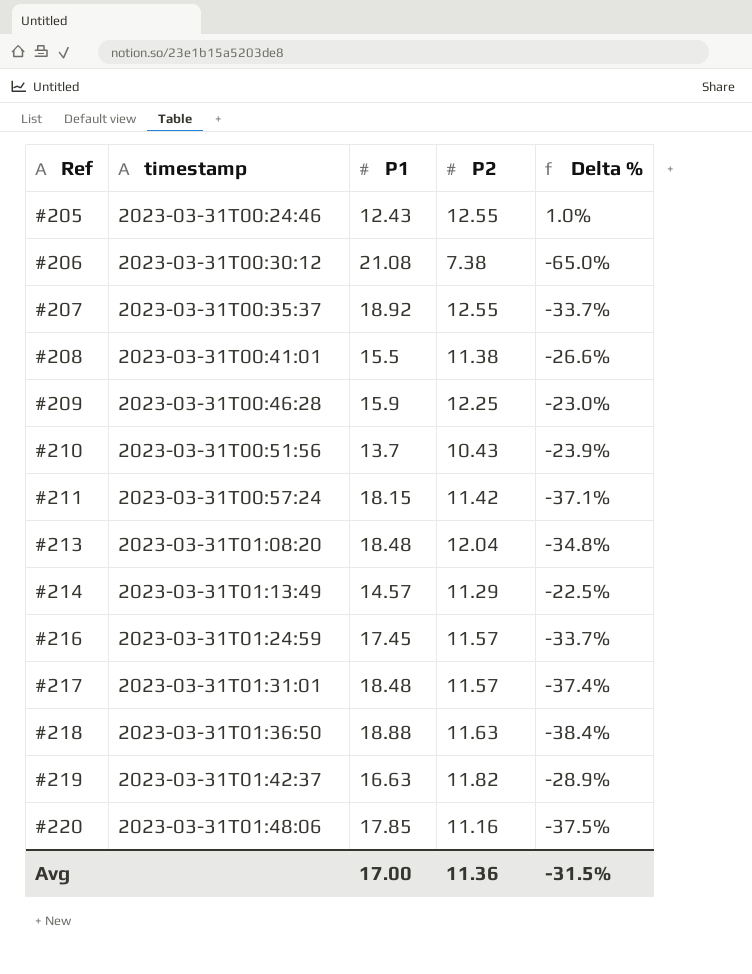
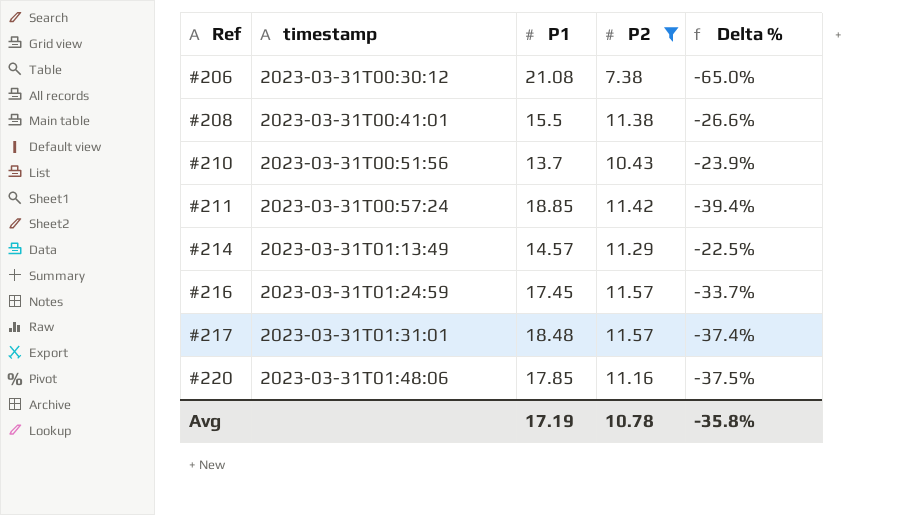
filter: none -> P2 <= 11.57
#211 | P1: 18.15 -> 18.85
#211 | Delta %: -37.1% -> -39.4%
Avg | P1: 17.00 -> 17.19
Avg | P2: 11.36 -> 10.78
Avg | Delta %: -31.5% -> -35.8%

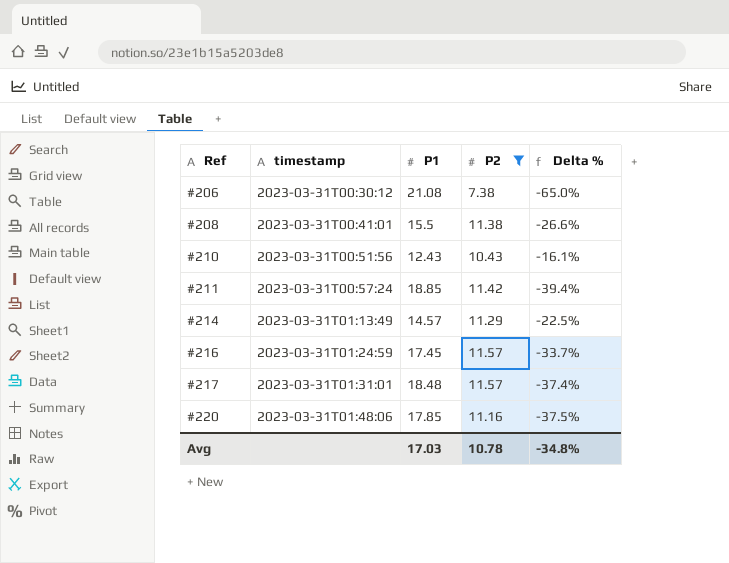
#210 | P1: 13.7 -> 12.43
#210 | Delta %: -23.9% -> -16.1%
Avg | P1: 17.19 -> 17.03
Avg | Delta %: -35.8% -> -34.8%

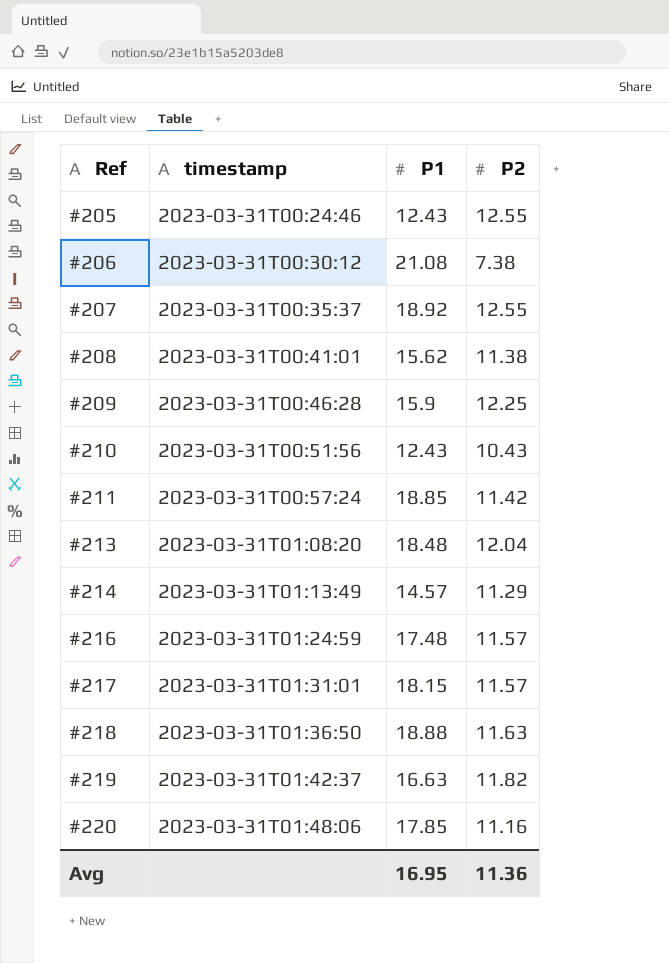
filter: P2 <= 11.57 -> none
column Delta % | formula: ([P2] - [P1]) / [P1] -> none
#208 | P1: 15.5 -> 15.62
#216 | P1: 17.45 -> 17.48
#217 | P1: 18.48 -> 18.15
Avg | P1: 17.03 -> 16.95
Avg | P2: 10.78 -> 11.36

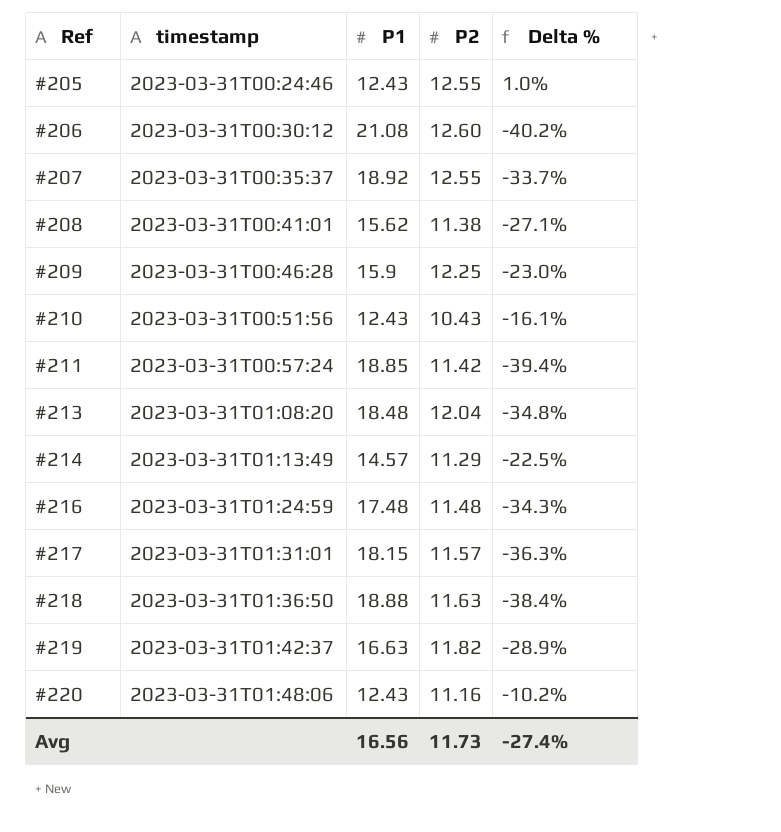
column Delta % | formula: none -> ([P2] - [P1]) / [P1]
#206 | P2: 7.38 -> 12.60
#216 | P2: 11.57 -> 11.48
#220 | P1: 17.85 -> 12.43
Avg | P1: 16.95 -> 16.56
Avg | P2: 11.36 -> 11.73

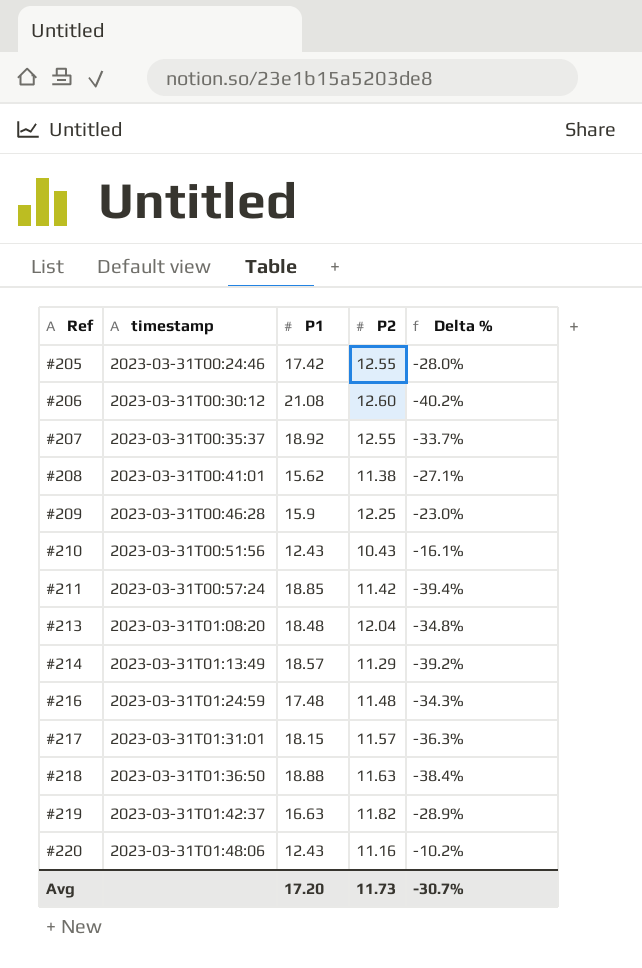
#205 | P1: 12.43 -> 17.42
#205 | Delta %: 1.0% -> -28.0%
#214 | P1: 14.57 -> 18.57
#214 | Delta %: -22.5% -> -39.2%
Avg | P1: 16.56 -> 17.20
Avg | Delta %: -27.4% -> -30.7%

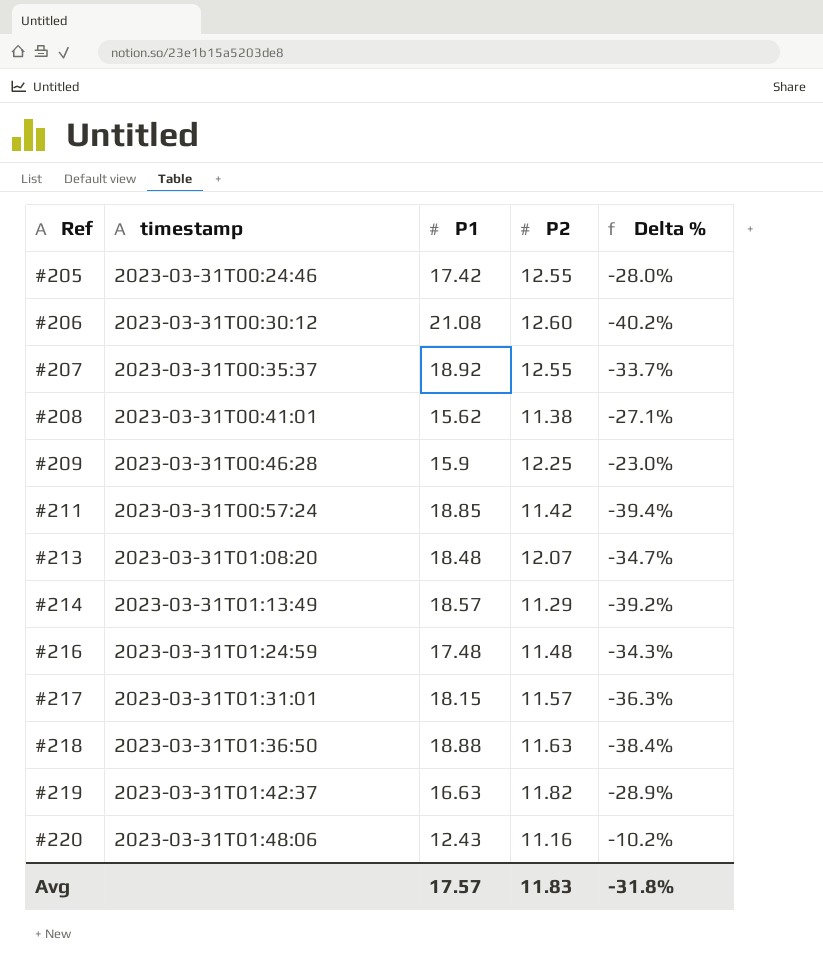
row #210: 2023-03-31T00:51:56 | 12.43 | 10.43 | -16.1% -> none
#213 | P2: 12.04 -> 12.07
#213 | Delta %: -34.8% -> -34.7%
Avg | P1: 17.20 -> 17.57
Avg | P2: 11.73 -> 11.83
Avg | Delta %: -30.7% -> -31.8%

